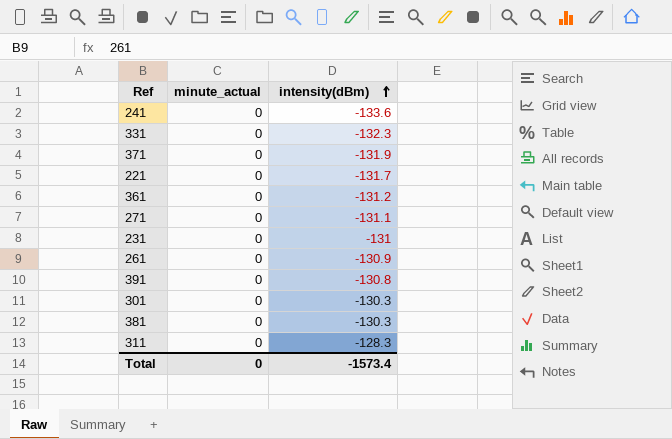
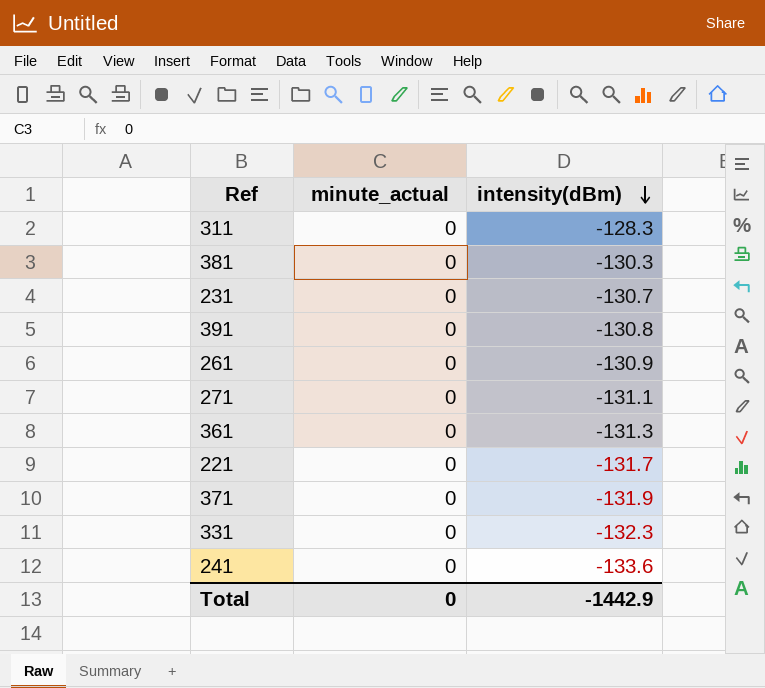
row order: intensity(dBm) ascending -> intensity(dBm) descending
row 301: 0 | -130.3 -> none
231 | intensity(dBm): -131 -> -130.7
361 | intensity(dBm): -131.2 -> -131.3
Total | intensity(dBm): -1573.4 -> -1442.9

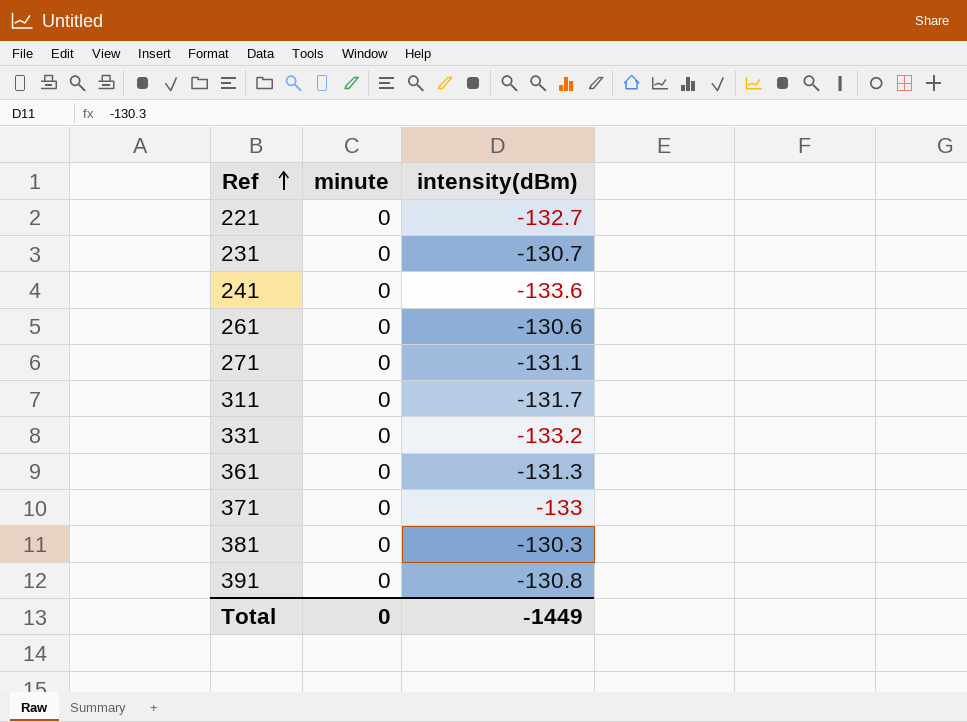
row order: intensity(dBm) descending -> Ref ascending
column name: minute_actual -> minute
221 | intensity(dBm): -131.7 -> -132.7
261 | intensity(dBm): -130.9 -> -130.6
311 | intensity(dBm): -128.3 -> -131.7
331 | intensity(dBm): -132.3 -> -133.2
371 | intensity(dBm): -131.9 -> -133
Total | intensity(dBm): -1442.9 -> -1449

